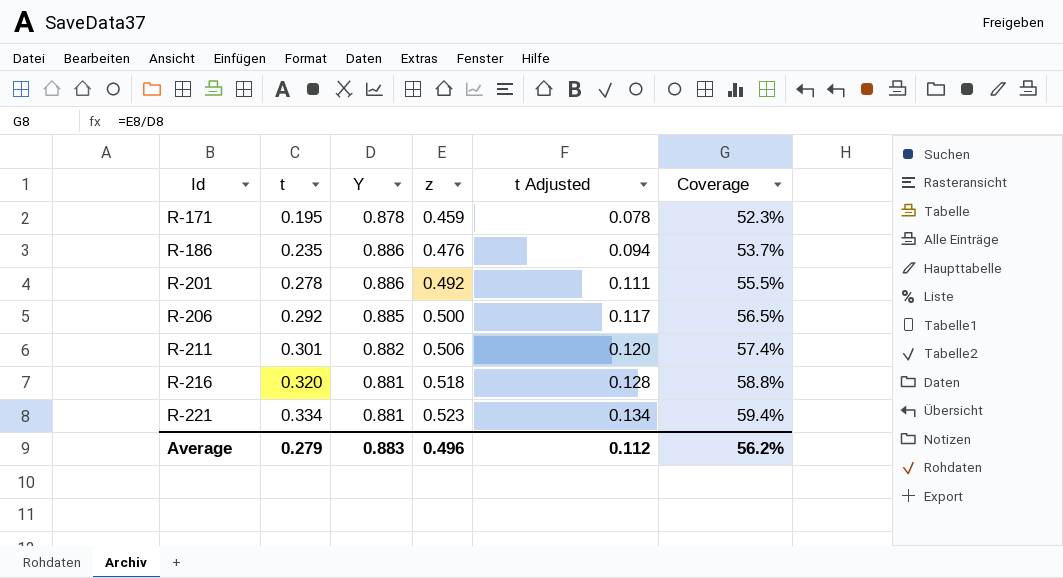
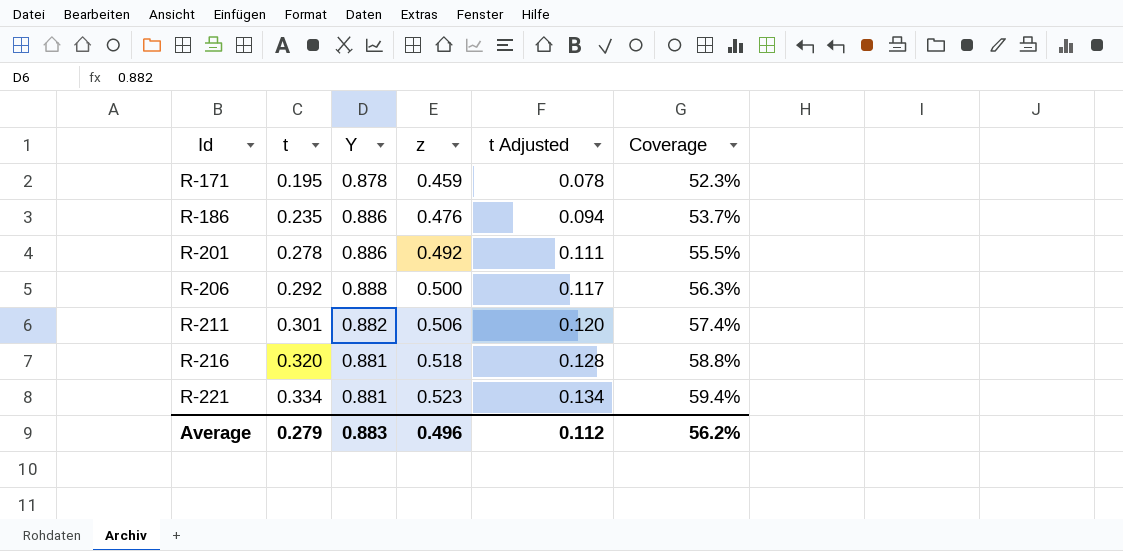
R-206 | Y: 0.885 -> 0.888
R-206 | Coverage: 56.5% -> 56.3%

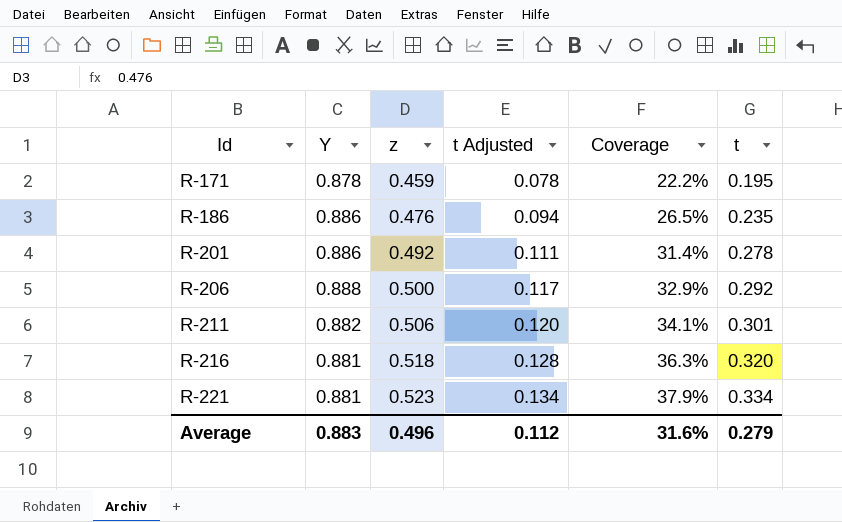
column Coverage | formula: [z] / [Y] -> [t] / [Y]
column t | position: 2 -> 6
Average | Coverage: 56.2% -> 31.6%

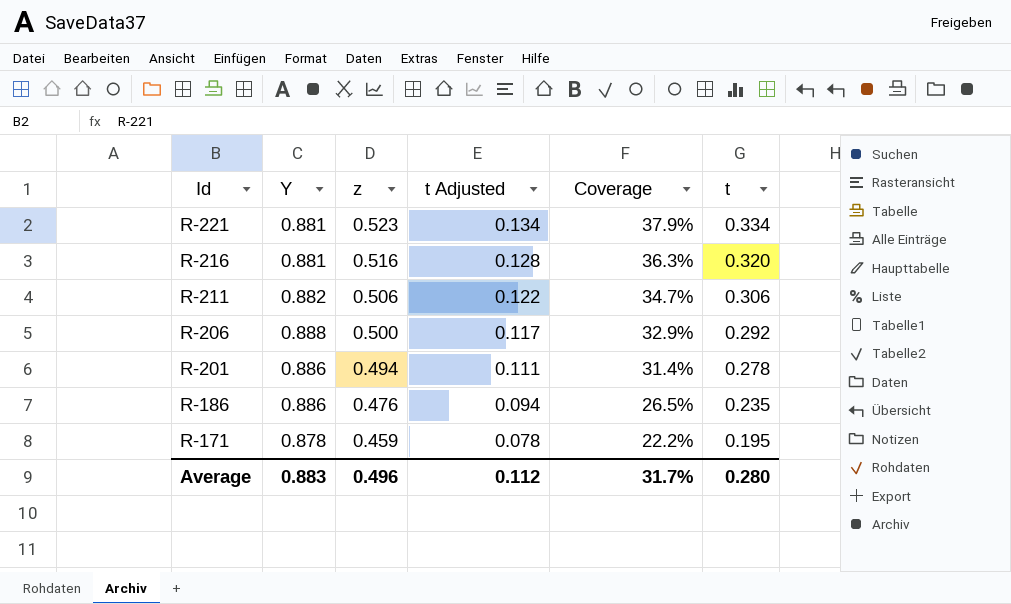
row order: Id ascending -> Id descending
R-216 | z: 0.518 -> 0.516
R-211 | t Adjusted: 0.120 -> 0.122
R-211 | Coverage: 34.1% -> 34.7%
R-211 | t: 0.301 -> 0.306
R-201 | z: 0.492 -> 0.494
Average | Coverage: 31.6% -> 31.7%
Average | t: 0.279 -> 0.280

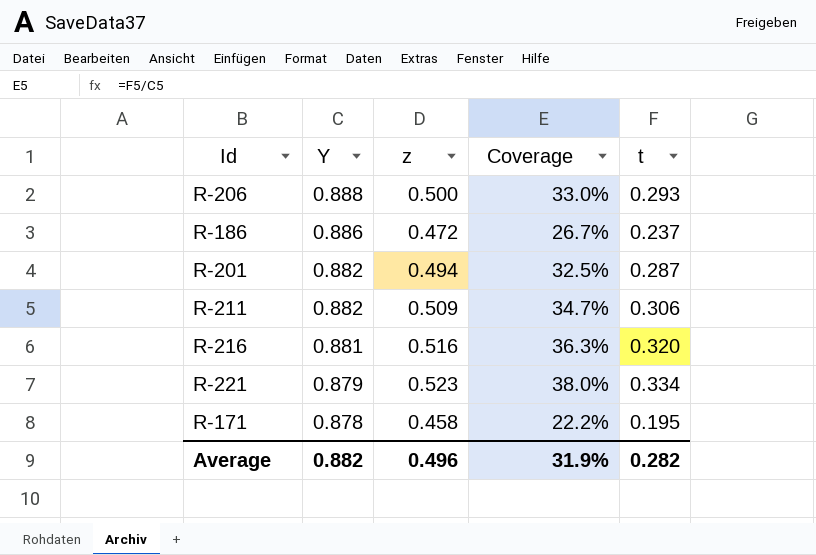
row order: Id descending -> Y descending
column t Adjusted | formula: [t] * 0.4 -> none
R-206 | Coverage: 32.9% -> 33.0%
R-206 | t: 0.292 -> 0.293
R-186 | z: 0.476 -> 0.472
R-186 | Coverage: 26.5% -> 26.7%
R-186 | t: 0.235 -> 0.237
R-201 | Y: 0.886 -> 0.882
R-201 | Coverage: 31.4% -> 32.5%
R-201 | t: 0.278 -> 0.287
R-211 | z: 0.506 -> 0.509
R-221 | Y: 0.881 -> 0.879
R-221 | Coverage: 37.9% -> 38.0%
R-171 | z: 0.459 -> 0.458
Average | Y: 0.883 -> 0.882
Average | Coverage: 31.7% -> 31.9%
Average | t: 0.280 -> 0.282

